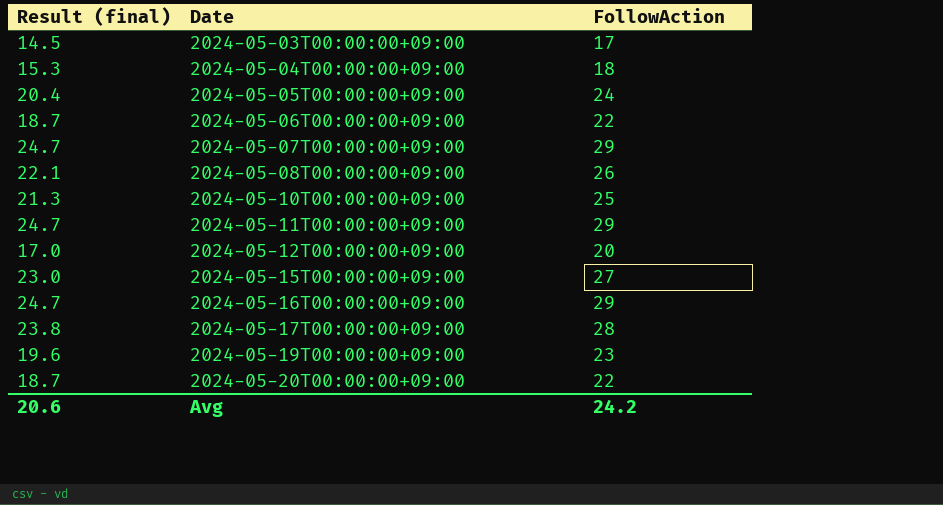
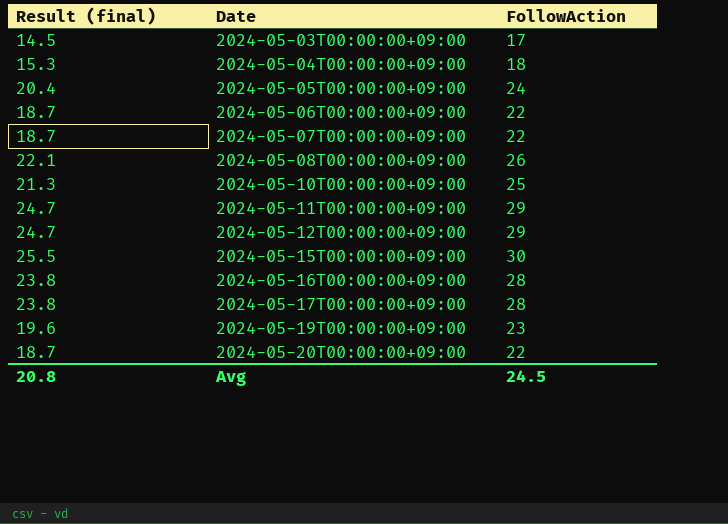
2024-05-07T00:00:00+09:00 | Result (final): 24.7 -> 18.7
2024-05-07T00:00:00+09:00 | FollowAction: 29 -> 22
2024-05-12T00:00:00+09:00 | Result (final): 17.0 -> 24.7
2024-05-12T00:00:00+09:00 | FollowAction: 20 -> 29
2024-05-15T00:00:00+09:00 | Result (final): 23.0 -> 25.5
2024-05-15T00:00:00+09:00 | FollowAction: 27 -> 30
2024-05-16T00:00:00+09:00 | Result (final): 24.7 -> 23.8
2024-05-16T00:00:00+09:00 | FollowAction: 29 -> 28
Avg | Result (final): 20.6 -> 20.8
Avg | FollowAction: 24.2 -> 24.5

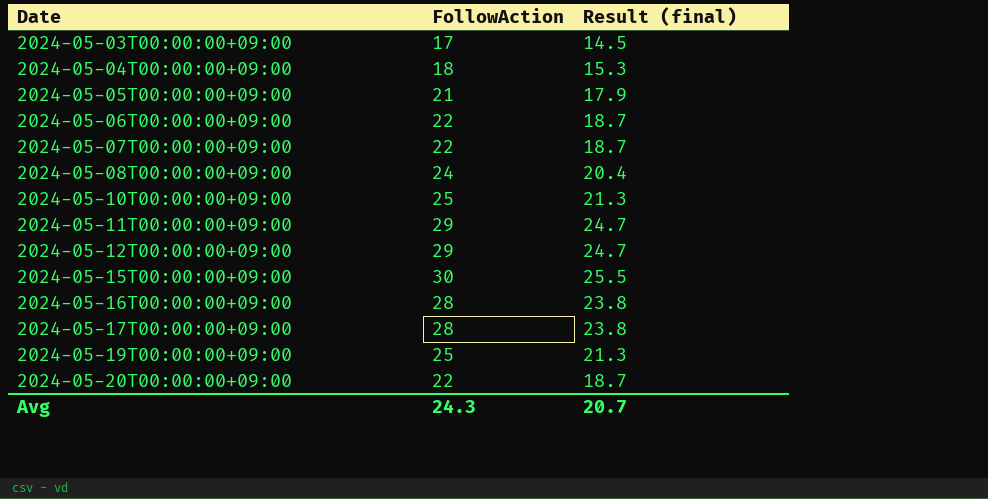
column Result (final) | position: 1 -> 3
2024-05-05T00:00:00+09:00 | FollowAction: 24 -> 21
2024-05-05T00:00:00+09:00 | Result (final): 20.4 -> 17.9
2024-05-08T00:00:00+09:00 | FollowAction: 26 -> 24
2024-05-08T00:00:00+09:00 | Result (final): 22.1 -> 20.4
2024-05-19T00:00:00+09:00 | FollowAction: 23 -> 25
2024-05-19T00:00:00+09:00 | Result (final): 19.6 -> 21.3
Avg | FollowAction: 24.5 -> 24.3
Avg | Result (final): 20.8 -> 20.7

